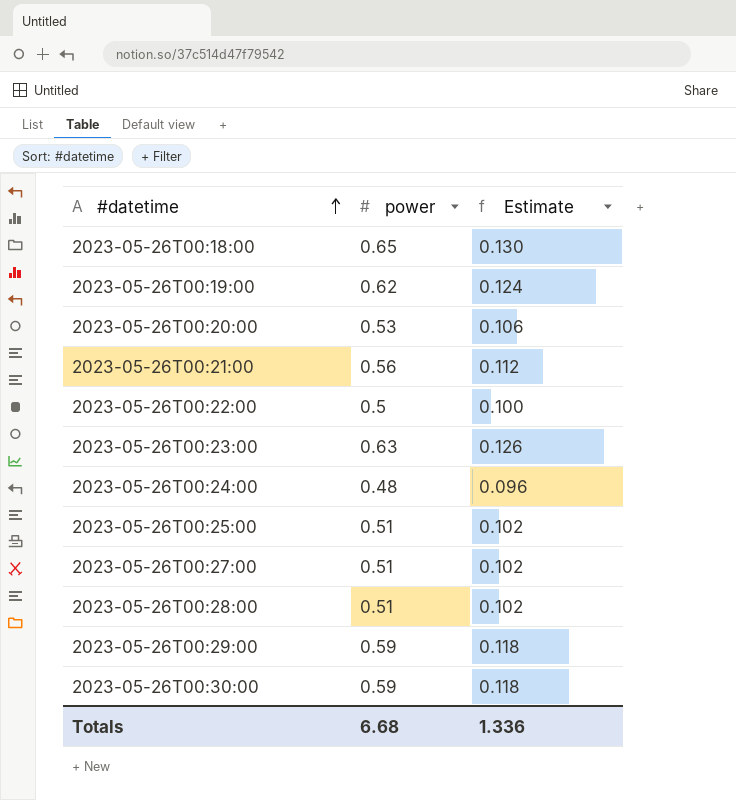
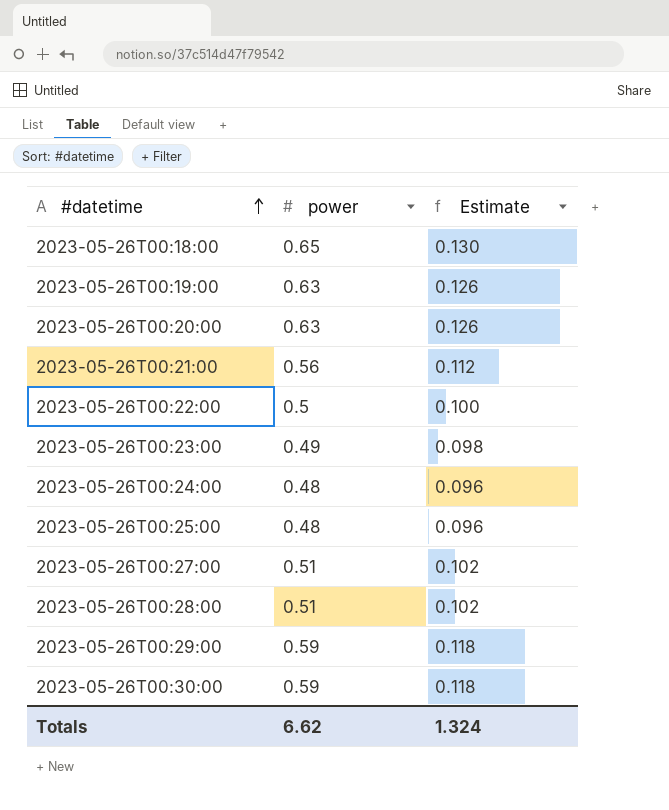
2023-05-26T00:19:00 | power: 0.62 -> 0.63
2023-05-26T00:19:00 | Estimate: 0.124 -> 0.126
2023-05-26T00:20:00 | power: 0.53 -> 0.63
2023-05-26T00:20:00 | Estimate: 0.106 -> 0.126
2023-05-26T00:23:00 | power: 0.63 -> 0.49
2023-05-26T00:23:00 | Estimate: 0.126 -> 0.098
2023-05-26T00:25:00 | power: 0.51 -> 0.48
2023-05-26T00:25:00 | Estimate: 0.102 -> 0.096
Totals | power: 6.68 -> 6.62
Totals | Estimate: 1.336 -> 1.324

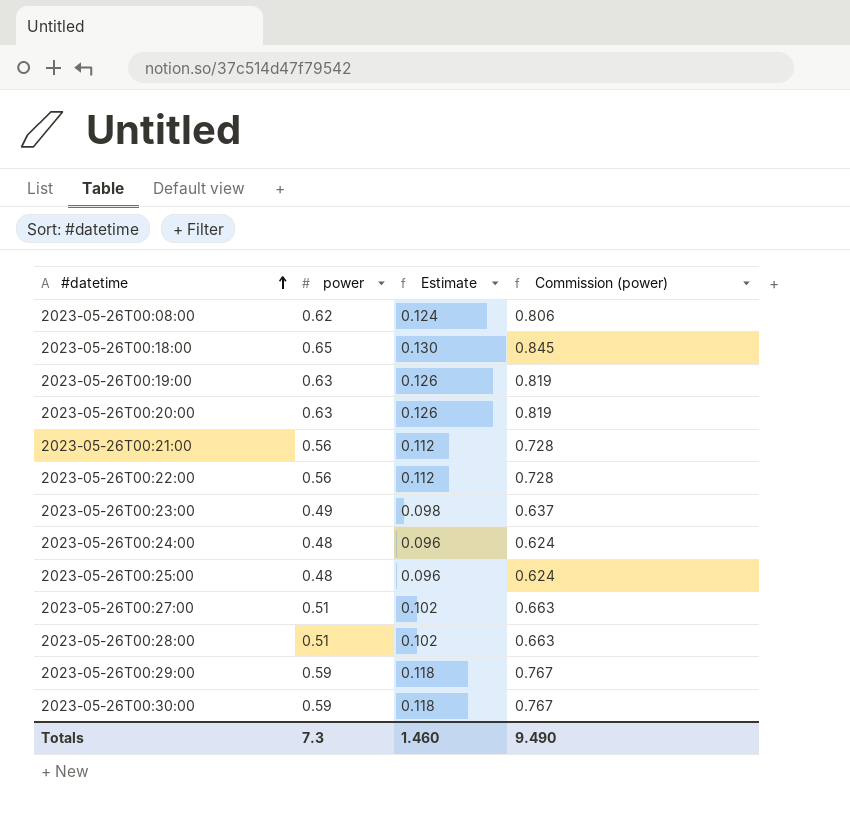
column Commission (power) | formula: none -> [power] * 1.3
row 2023-05-26T00:08:00: none -> 0.62 | 0.124 | 0.806
2023-05-26T00:22:00 | power: 0.5 -> 0.56
2023-05-26T00:22:00 | Estimate: 0.100 -> 0.112
Totals | power: 6.62 -> 7.3
Totals | Estimate: 1.324 -> 1.460

